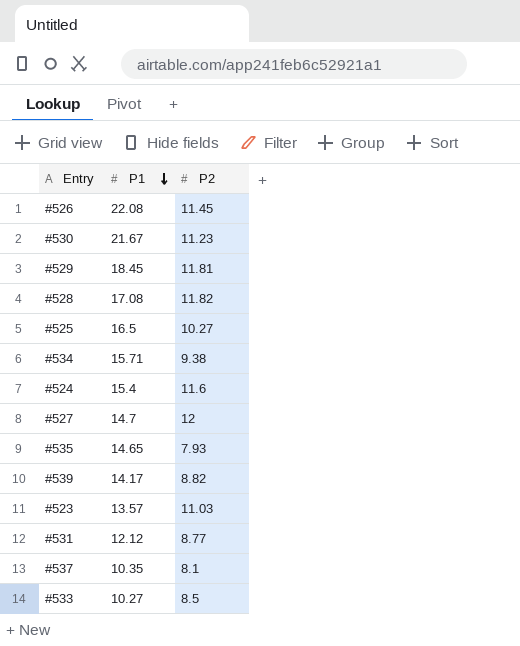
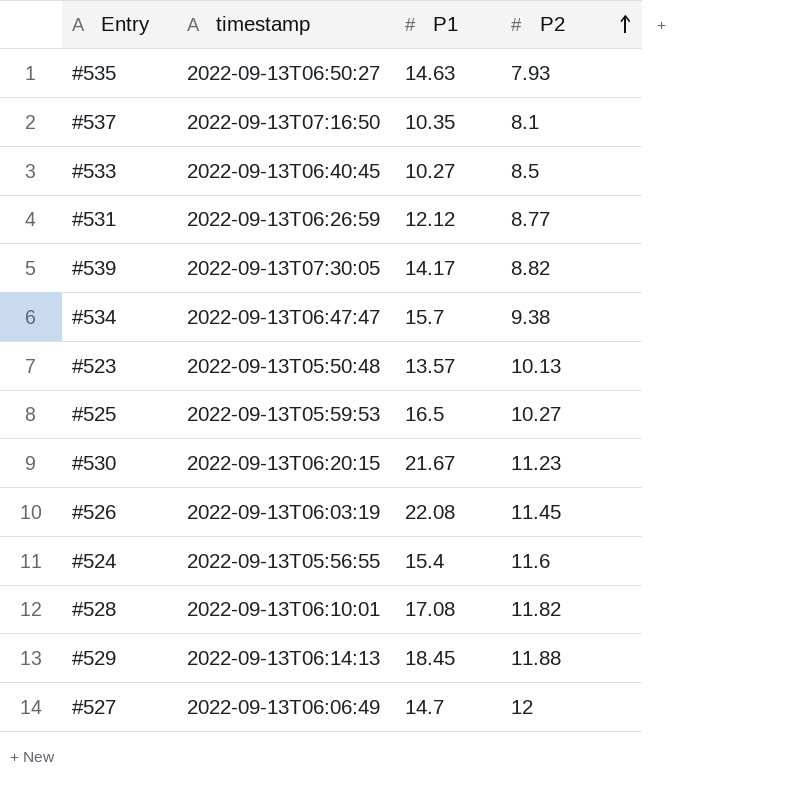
row order: P1 descending -> P2 ascending
column timestamp | position: none -> 2
#535 | P1: 14.65 -> 14.63
#534 | P1: 15.71 -> 15.7
#523 | P2: 11.03 -> 10.13
#529 | P2: 11.81 -> 11.88

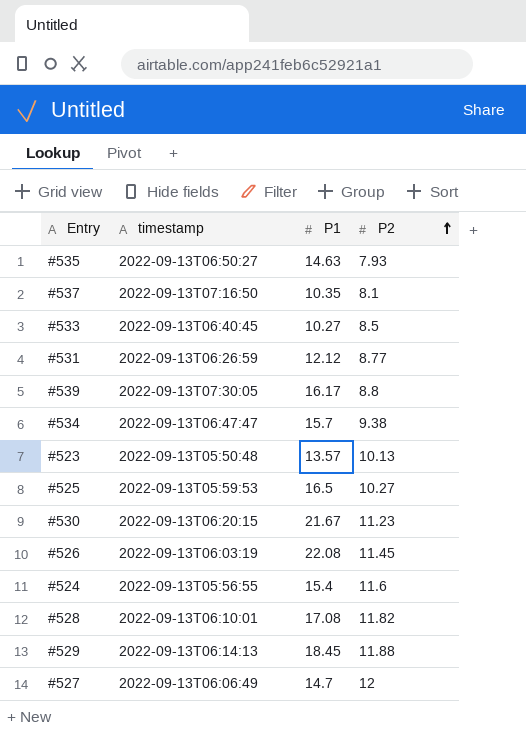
#539 | P1: 14.17 -> 16.17
#539 | P2: 8.82 -> 8.8

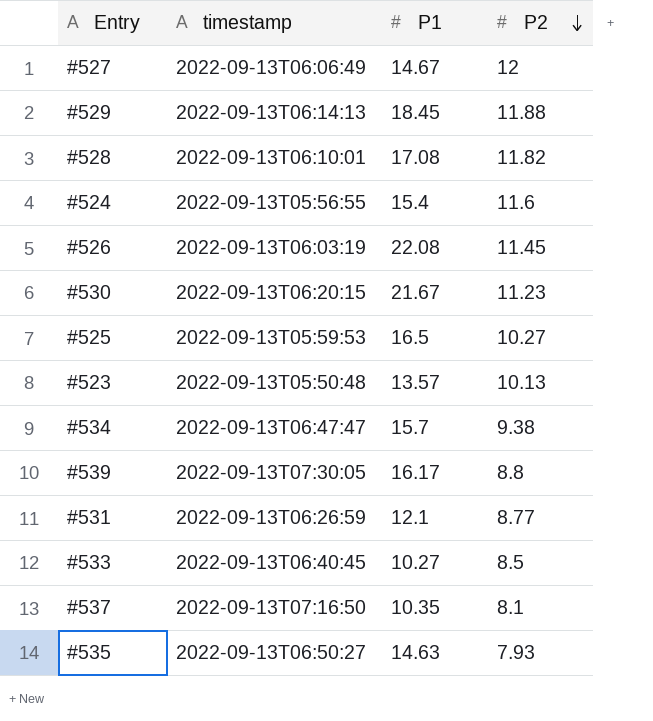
row order: P2 ascending -> P2 descending
#527 | P1: 14.7 -> 14.67
#531 | P1: 12.12 -> 12.1

